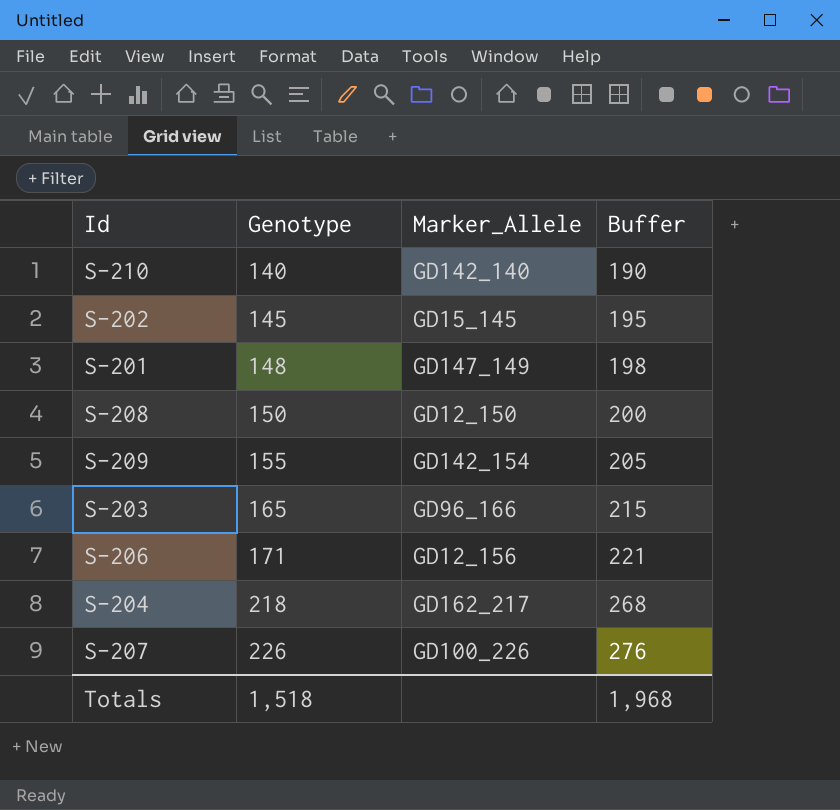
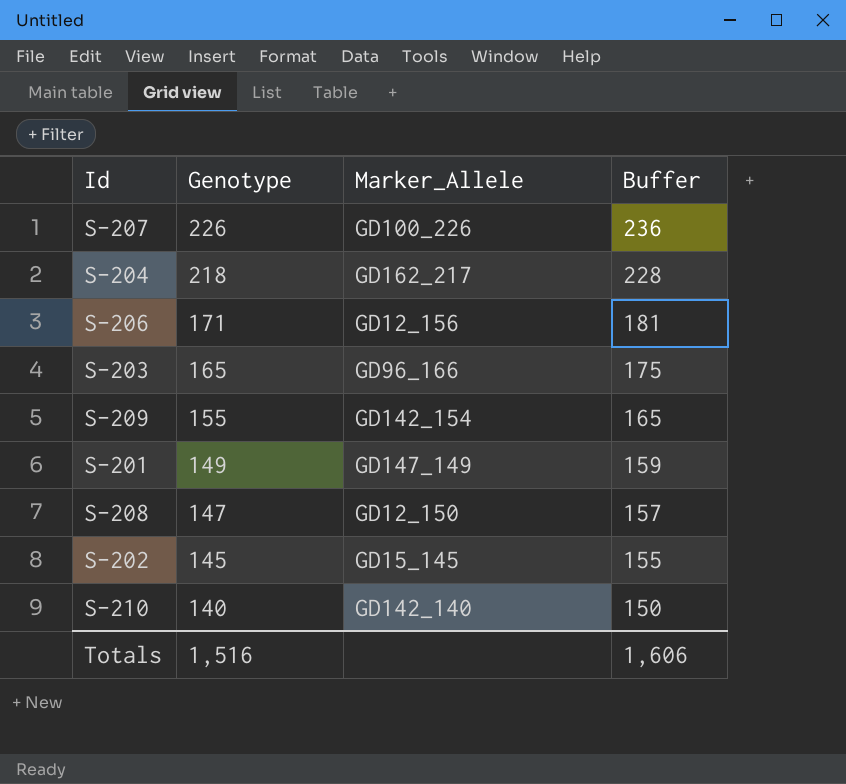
row order: Genotype ascending -> Genotype descending
column Buffer | formula: [Genotype] + 50 -> [Genotype] + 10
S-201 | Genotype: 148 -> 149
S-208 | Genotype: 150 -> 147
Totals | Genotype: 1,518 -> 1,516
Totals | Buffer: 1,968 -> 1,606

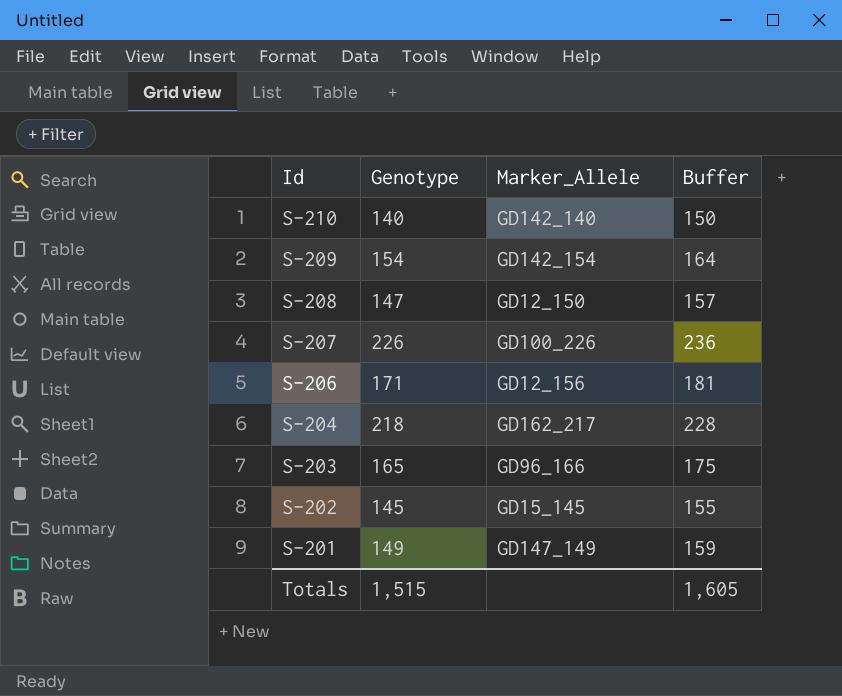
row order: Genotype descending -> Id descending
S-209 | Genotype: 155 -> 154
S-209 | Buffer: 165 -> 164
Totals | Genotype: 1,516 -> 1,515
Totals | Buffer: 1,606 -> 1,605

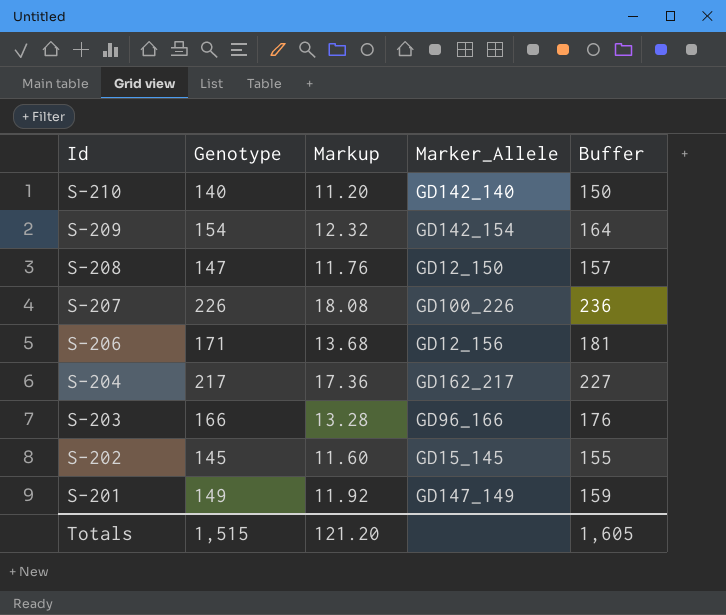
column Markup | formula: none -> [Genotype] * 0.08
S-204 | Genotype: 218 -> 217
S-204 | Buffer: 228 -> 227
S-203 | Genotype: 165 -> 166
S-203 | Buffer: 175 -> 176

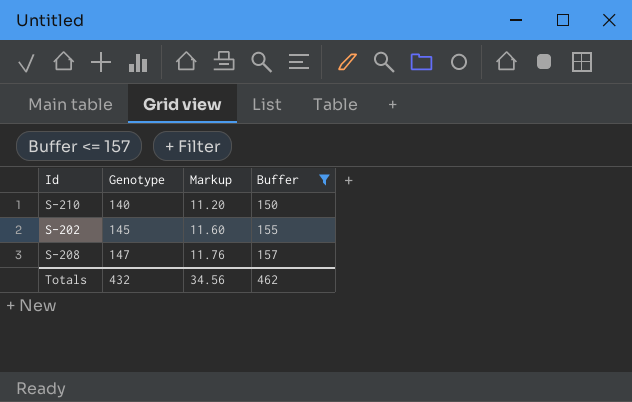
filter: none -> Buffer <= 157
row order: Id descending -> Genotype ascending
column Marker_Allele | position: 4 -> none
Totals | Genotype: 1,515 -> 432
Totals | Markup: 121.20 -> 34.56
Totals | Buffer: 1,605 -> 462

